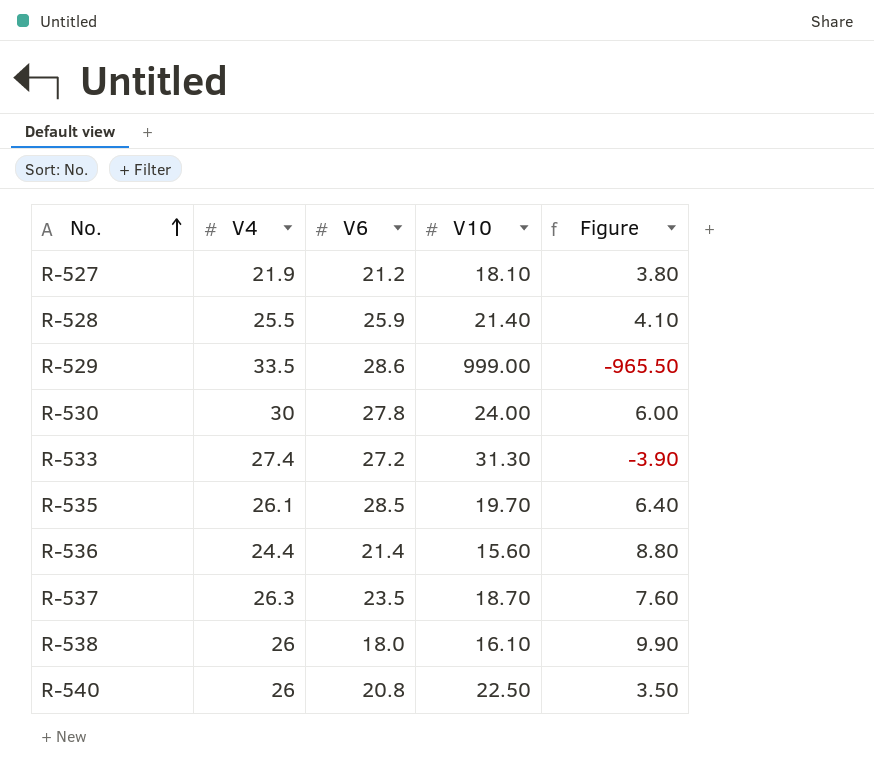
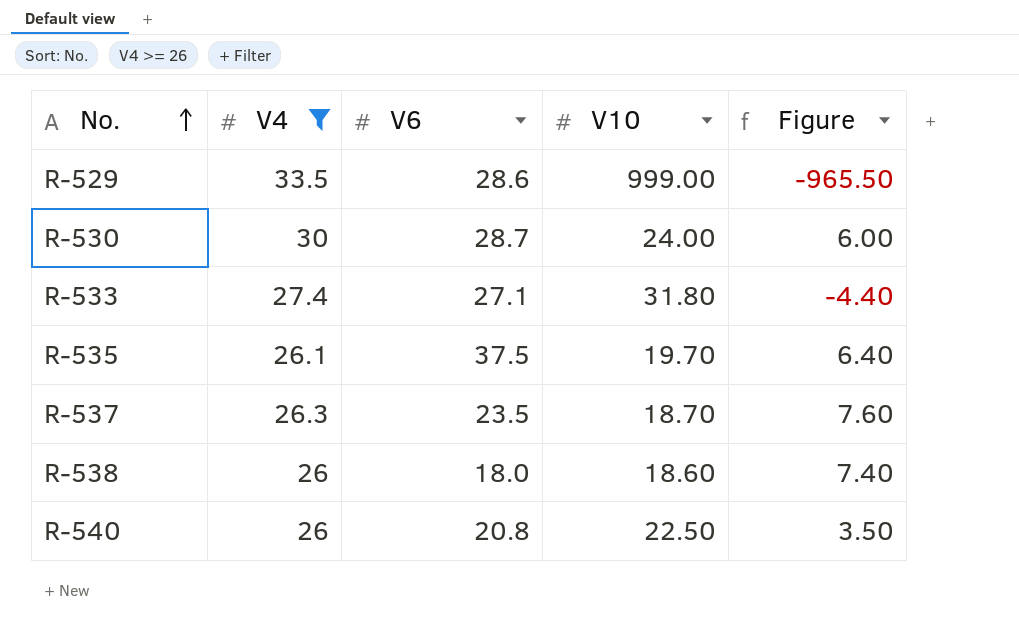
filter: none -> V4 >= 26
R-530 | V6: 27.8 -> 28.7
R-533 | V6: 27.2 -> 27.1
R-533 | V10: 31.30 -> 31.80
R-533 | Figure: -3.90 -> -4.40
R-535 | V6: 28.5 -> 37.5
R-538 | V10: 16.10 -> 18.60
R-538 | Figure: 9.90 -> 7.40

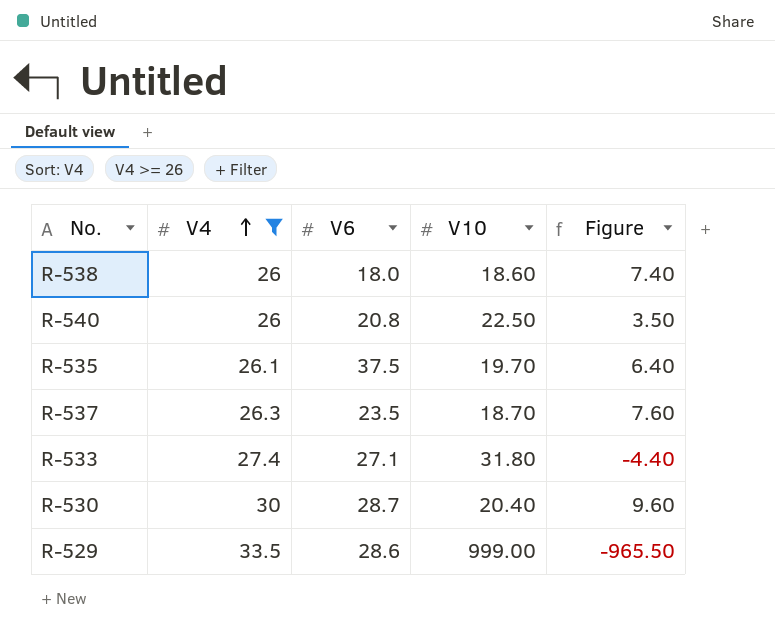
row order: No. ascending -> V4 ascending
R-530 | V10: 24.00 -> 20.40
R-530 | Figure: 6.00 -> 9.60

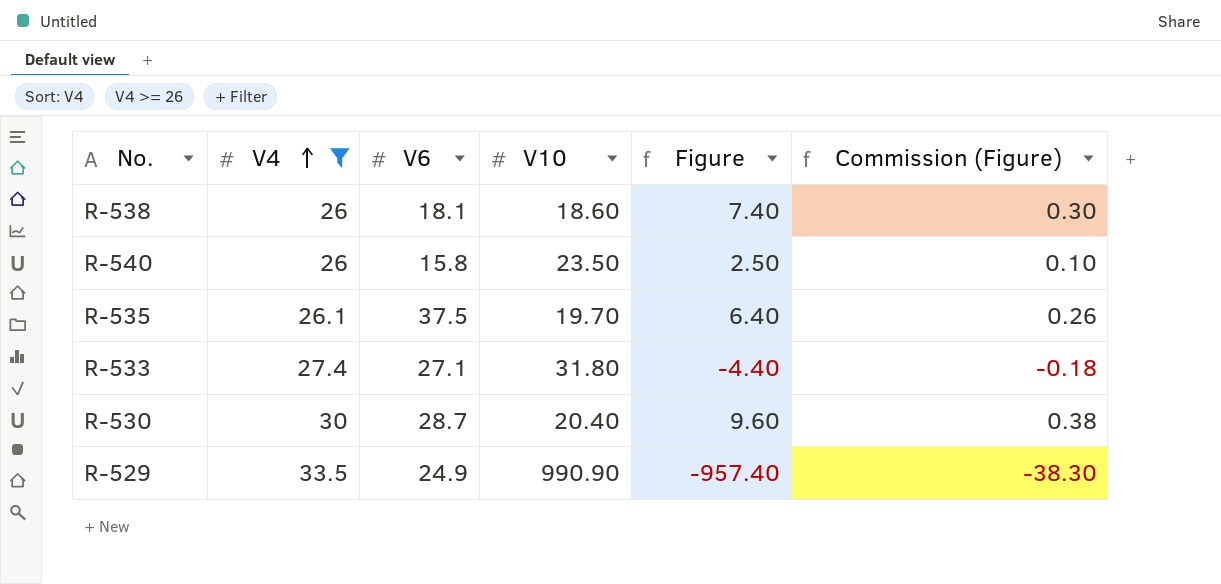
column Commission (Figure) | formula: none -> [Figure] * 0.04
row R-537: 26.3 | 23.5 | 18.70 | 7.60 -> none
R-538 | V6: 18.0 -> 18.1
R-540 | V6: 20.8 -> 15.8
R-540 | V10: 22.50 -> 23.50
R-540 | Figure: 3.50 -> 2.50
R-529 | V6: 28.6 -> 24.9
R-529 | V10: 999.00 -> 990.90
R-529 | Figure: -965.50 -> -957.40

